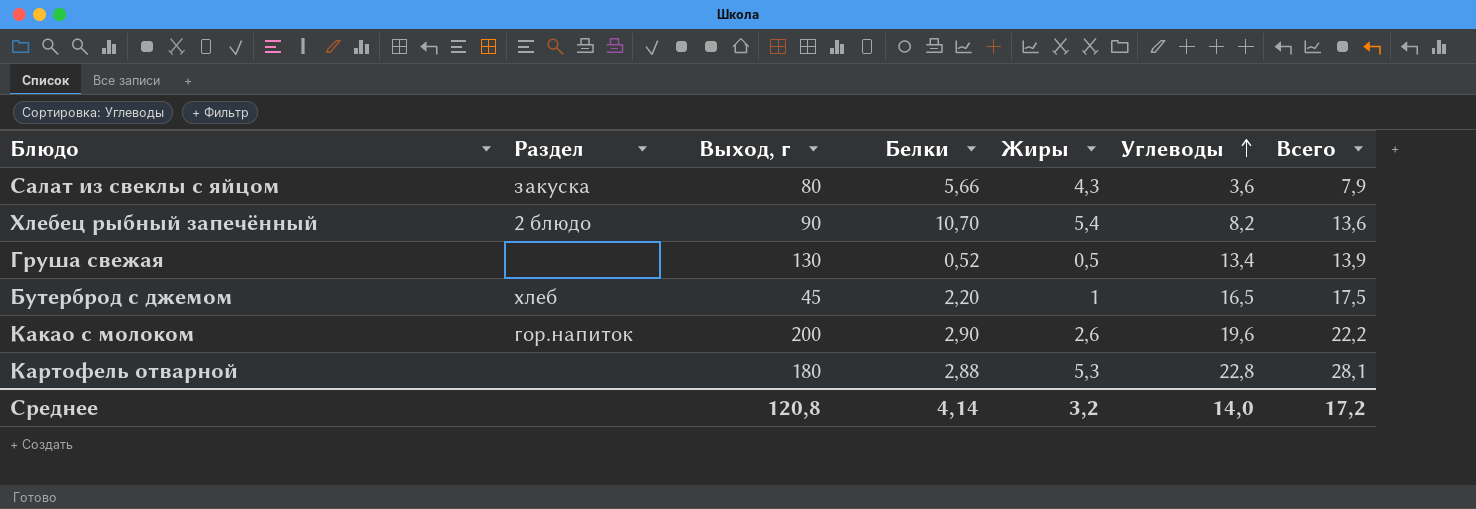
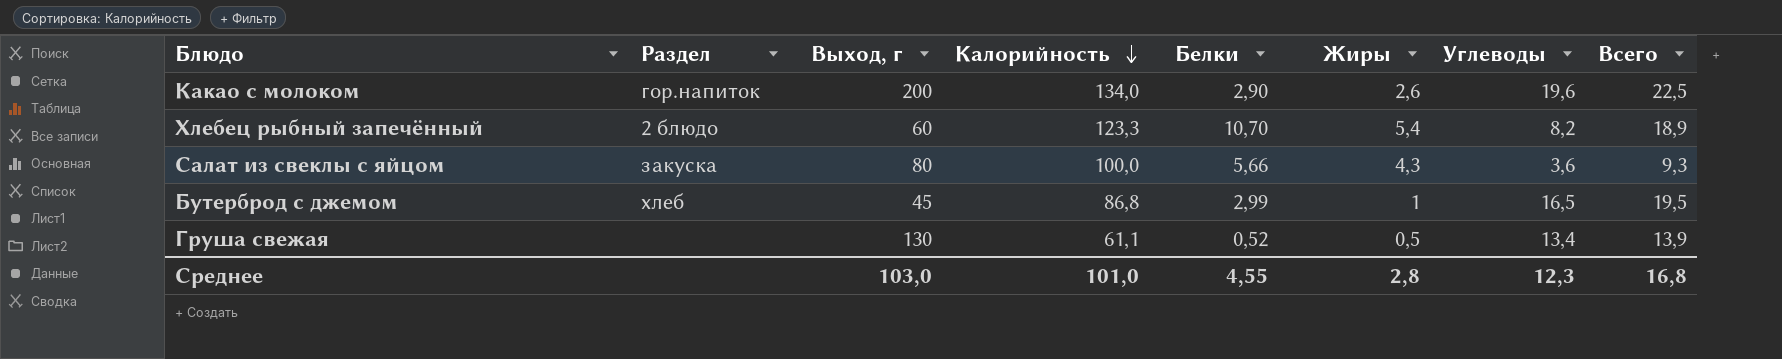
row order: Углеводы ascending -> Калорийность descending
column Калорийность | position: none -> 4
column Всего | formula: [Жиры] + [Углеводы] -> [Белки] + [Углеводы]
row Картофель отварной: none | 180 | 2,88 | 5,3 | 22,8 | 28,1 -> none
Хлебец рыбный запечённый | Выход, г: 90 -> 60
Бутерброд с джемом | Белки: 2,20 -> 2,99
Среднее | Выход, г: 120,8 -> 103,0
Среднее | Белки: 4,14 -> 4,55
Среднее | Жиры: 3,2 -> 2,8
Среднее | Углеводы: 14,0 -> 12,3
Среднее | Всего: 17,2 -> 16,8

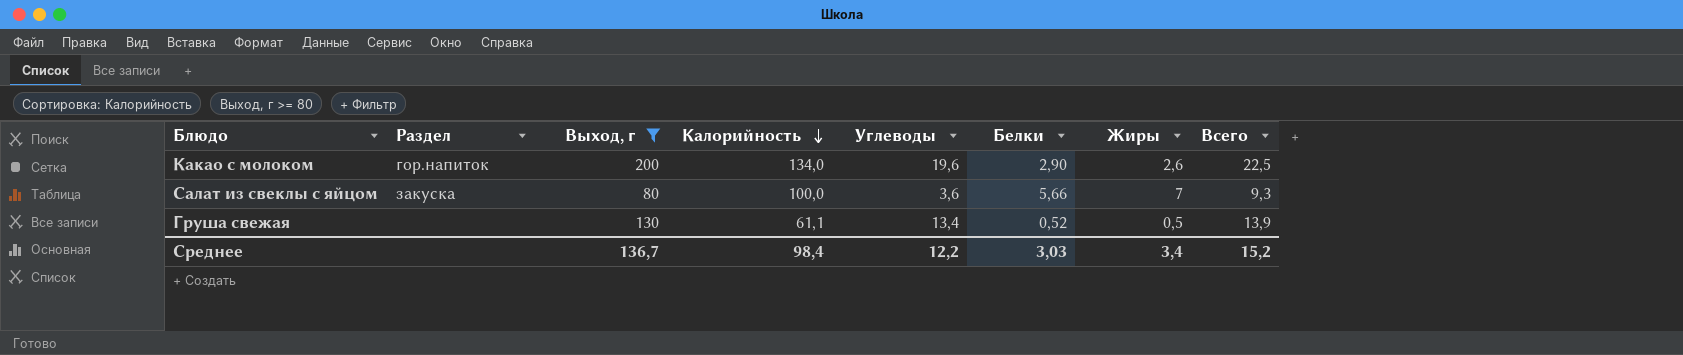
filter: none -> Выход, г >= 80
column Углеводы | position: 7 -> 5
Салат из свеклы с яйцом | Жиры: 4,3 -> 7
Среднее | Выход, г: 103,0 -> 136,7
Среднее | Калорийность: 101,0 -> 98,4
Среднее | Углеводы: 12,3 -> 12,2
Среднее | Белки: 4,55 -> 3,03
Среднее | Жиры: 2,8 -> 3,4
Среднее | Всего: 16,8 -> 15,2

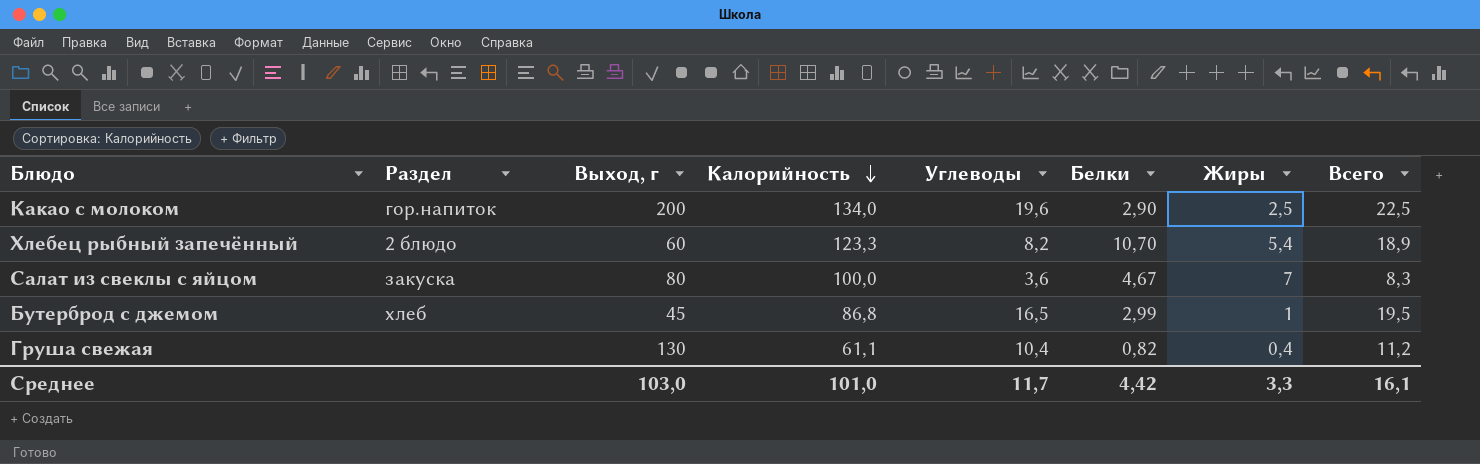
filter: Выход, г >= 80 -> none
Какао с молоком | Жиры: 2,6 -> 2,5
Салат из свеклы с яйцом | Белки: 5,66 -> 4,67
Салат из свеклы с яйцом | Всего: 9,3 -> 8,3
Груша свежая | Углеводы: 13,4 -> 10,4
Груша свежая | Белки: 0,52 -> 0,82
Груша свежая | Жиры: 0,5 -> 0,4
Груша свежая | Всего: 13,9 -> 11,2
Среднее | Выход, г: 136,7 -> 103,0
Среднее | Калорийность: 98,4 -> 101,0
Среднее | Углеводы: 12,2 -> 11,7
Среднее | Белки: 3,03 -> 4,42
Среднее | Жиры: 3,4 -> 3,3
Среднее | Всего: 15,2 -> 16,1

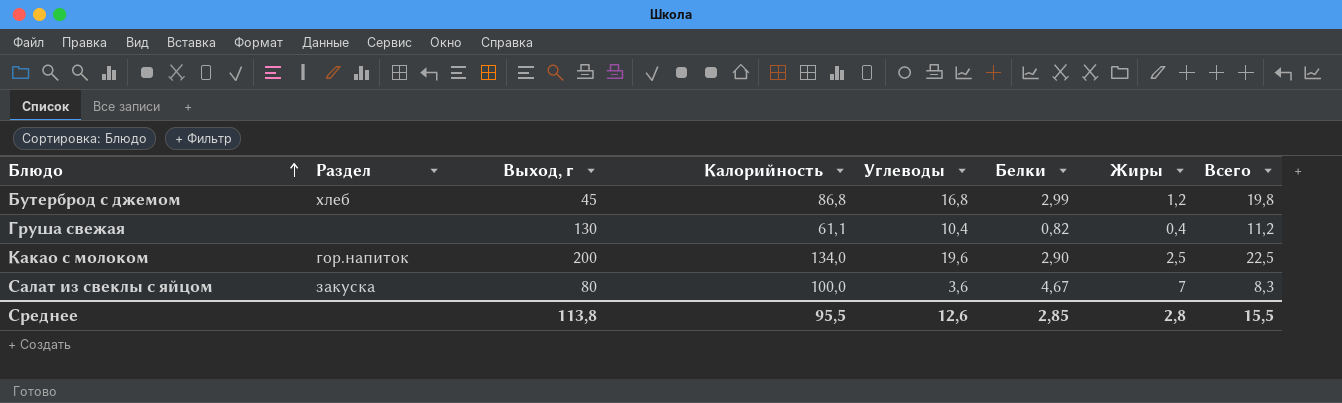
row order: Калорийность descending -> Блюдо ascending
row Хлебец рыбный запечённый: 2 блюдо | 60 | 123,3 | 8,2 | 10,70 | 5,4 | 18,9 -> none
Бутерброд с джемом | Углеводы: 16,5 -> 16,8
Бутерброд с джемом | Жиры: 1 -> 1,2
Бутерброд с джемом | Всего: 19,5 -> 19,8
Среднее | Выход, г: 103,0 -> 113,8
Среднее | Калорийность: 101,0 -> 95,5
Среднее | Углеводы: 11,7 -> 12,6
Среднее | Белки: 4,42 -> 2,85
Среднее | Жиры: 3,3 -> 2,8
Среднее | Всего: 16,1 -> 15,5

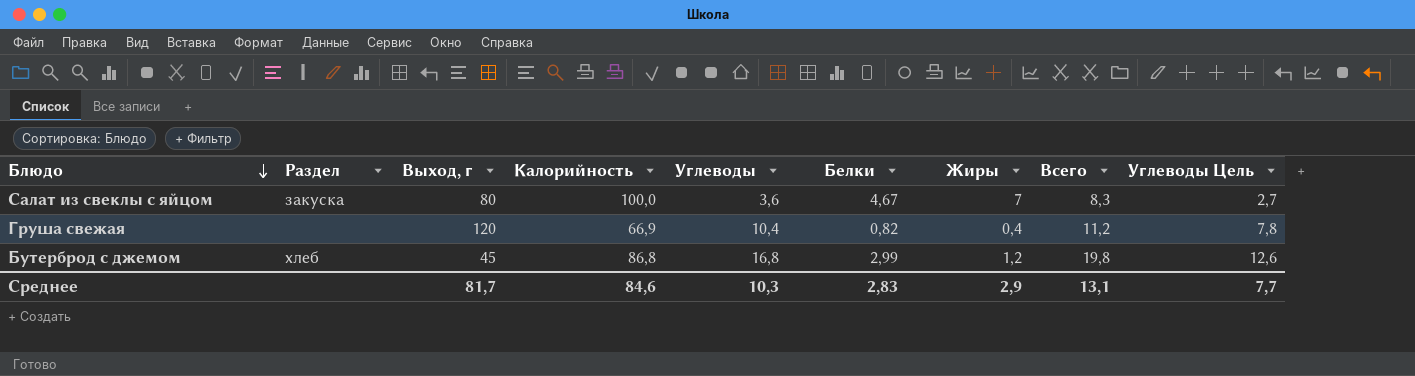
row order: Блюдо ascending -> Блюдо descending
column Углеводы Цель | formula: none -> [Углеводы] * 0,75
row Какао с молоком: гор.напиток | 200 | 134,0 | 19,6 | 2,90 | 2,5 | 22,5 -> none
Груша свежая | Выход, г: 130 -> 120
Груша свежая | Калорийность: 61,1 -> 66,9
Среднее | Выход, г: 113,8 -> 81,7
Среднее | Калорийность: 95,5 -> 84,6
Среднее | Углеводы: 12,6 -> 10,3
Среднее | Белки: 2,85 -> 2,83
Среднее | Жиры: 2,8 -> 2,9
Среднее | Всего: 15,5 -> 13,1

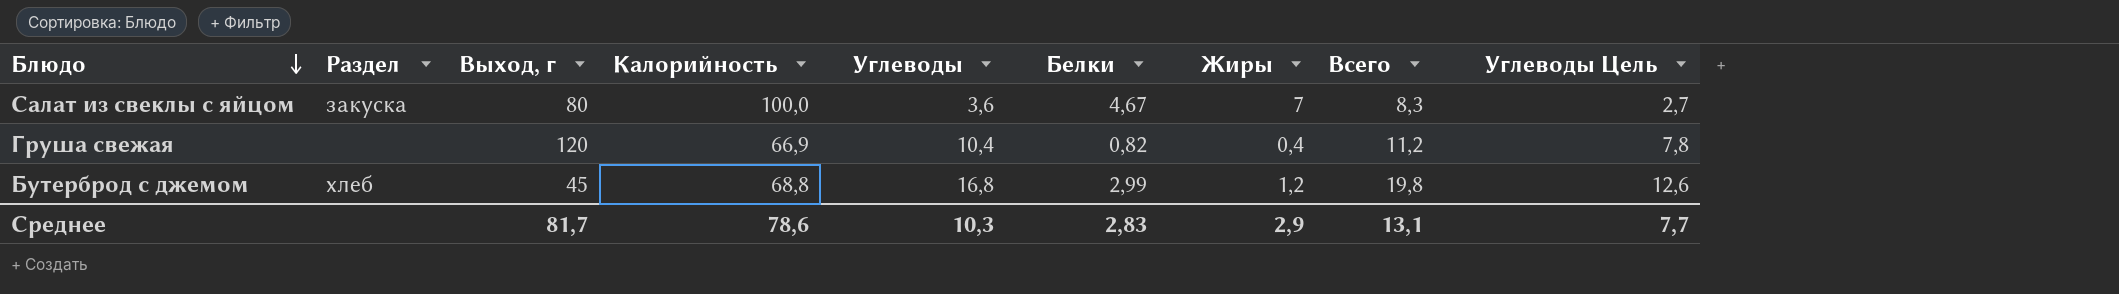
Бутерброд с джемом | Калорийность: 86,8 -> 68,8
Среднее | Калорийность: 84,6 -> 78,6

